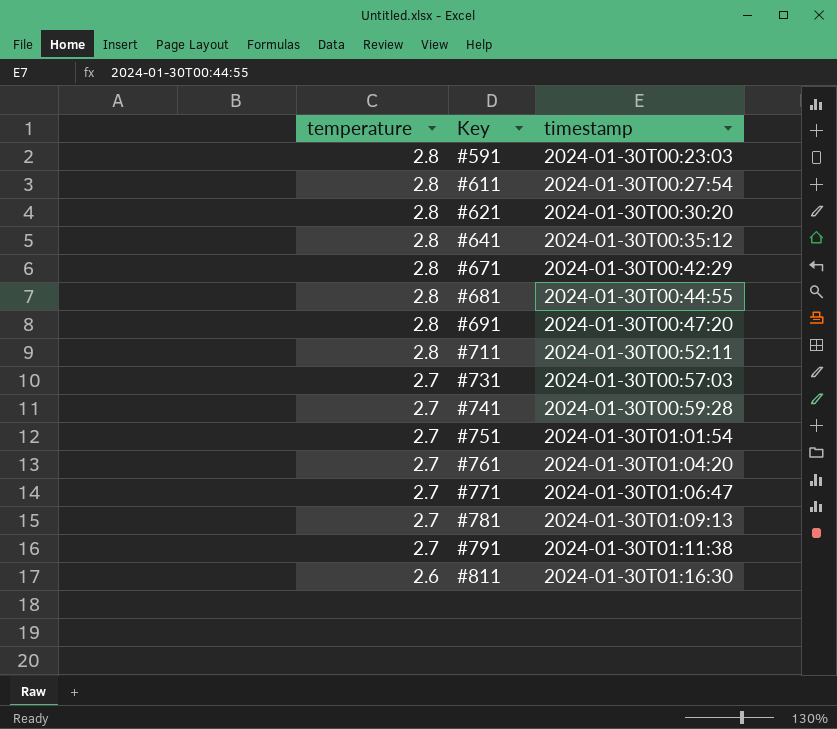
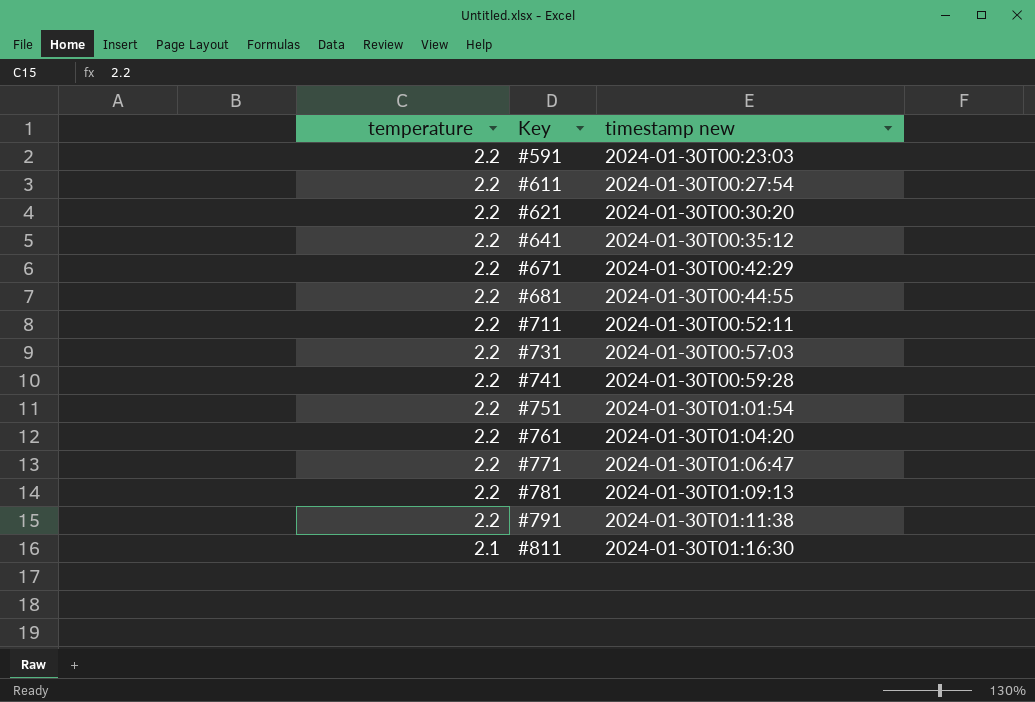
column name: timestamp -> timestamp new
row #691: 2.8 | 2024-01-30T00:47:20 -> none
#591 | temperature: 2.8 -> 2.2
#611 | temperature: 2.8 -> 2.2
#621 | temperature: 2.8 -> 2.2
#641 | temperature: 2.8 -> 2.2
#671 | temperature: 2.8 -> 2.2
#681 | temperature: 2.8 -> 2.2
#711 | temperature: 2.8 -> 2.2
#731 | temperature: 2.7 -> 2.2
#741 | temperature: 2.7 -> 2.2
#751 | temperature: 2.7 -> 2.2
#761 | temperature: 2.7 -> 2.2
#771 | temperature: 2.7 -> 2.2
#781 | temperature: 2.7 -> 2.2
#791 | temperature: 2.7 -> 2.2
#811 | temperature: 2.6 -> 2.1

